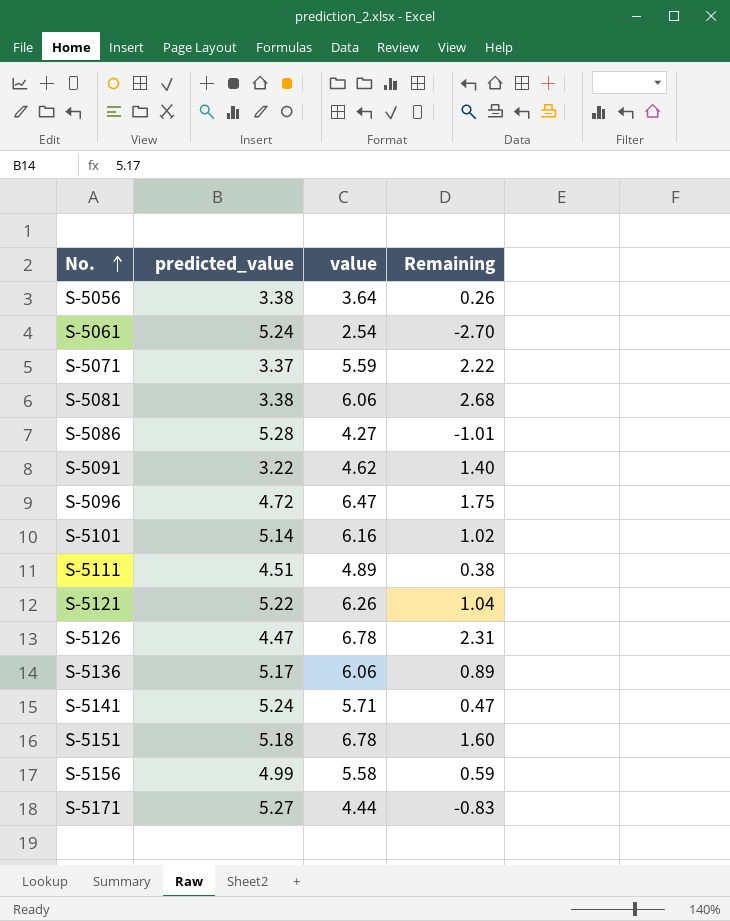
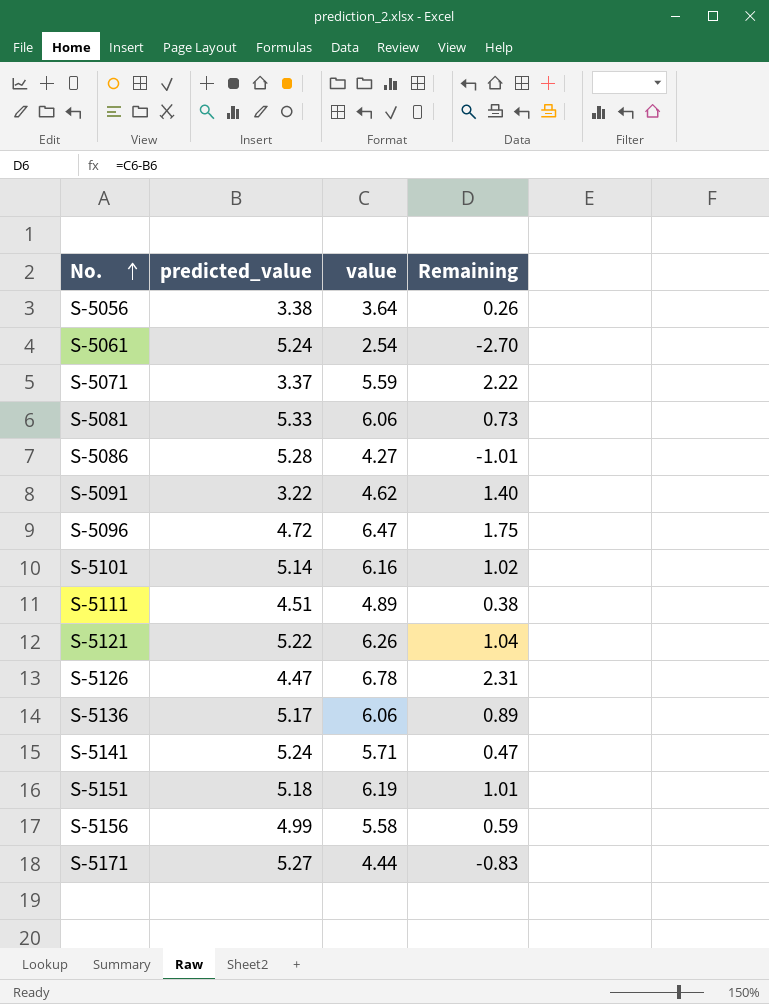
S-5081 | predicted_value: 3.38 -> 5.33
S-5081 | Remaining: 2.68 -> 0.73
S-5151 | value: 6.78 -> 6.19
S-5151 | Remaining: 1.60 -> 1.01

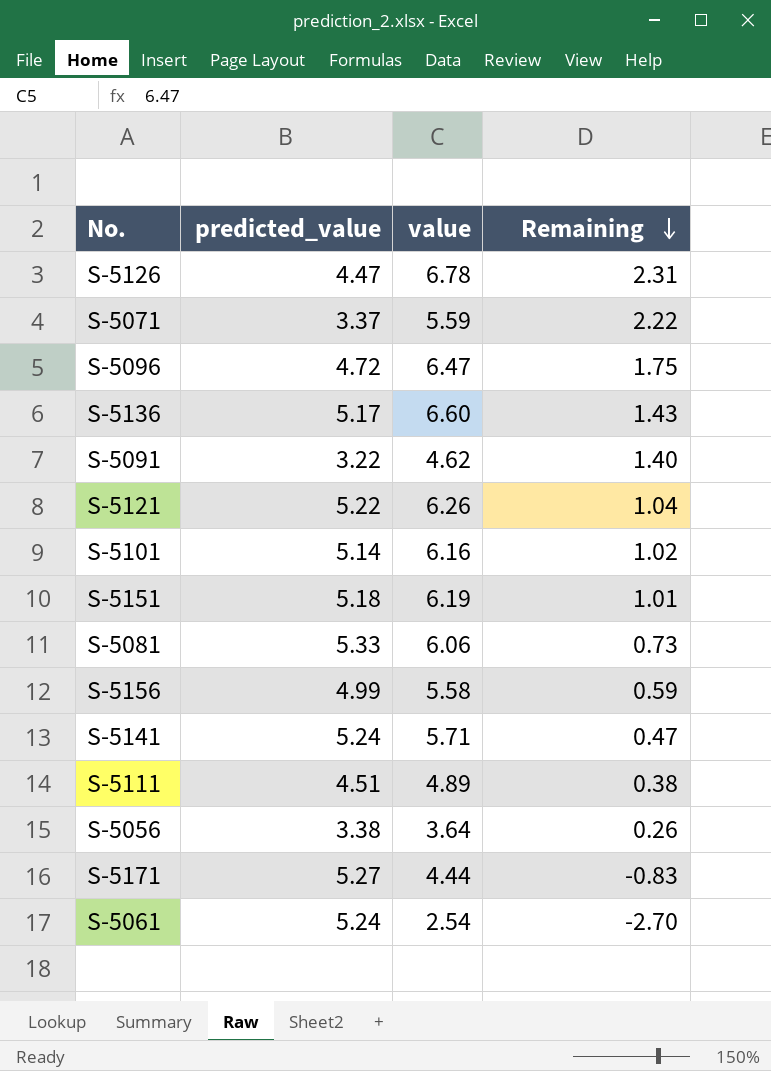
row order: No. ascending -> Remaining descending
row S-5086: 5.28 | 4.27 | -1.01 -> none
S-5136 | value: 6.06 -> 6.60
S-5136 | Remaining: 0.89 -> 1.43

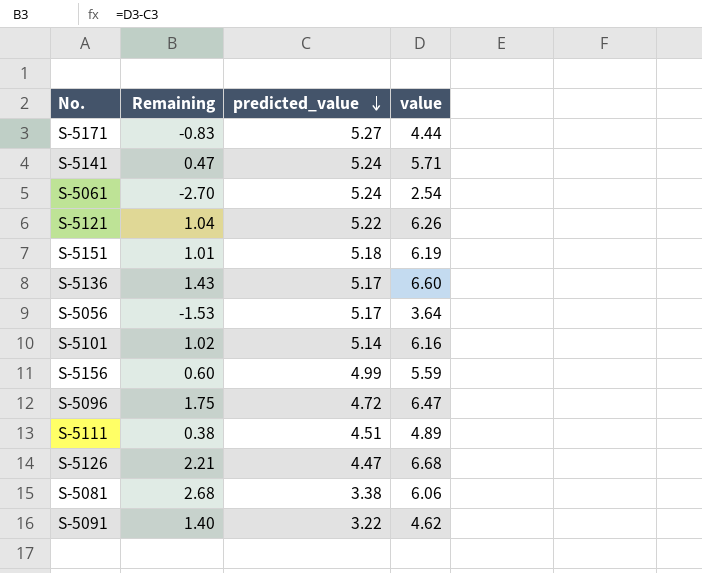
row order: Remaining descending -> predicted_value descending
column Remaining | position: 4 -> 2
row S-5071: 3.37 | 5.59 | 2.22 -> none
S-5056 | Remaining: 0.26 -> -1.53
S-5056 | predicted_value: 3.38 -> 5.17
S-5156 | Remaining: 0.59 -> 0.60
S-5156 | value: 5.58 -> 5.59
S-5126 | Remaining: 2.31 -> 2.21
S-5126 | value: 6.78 -> 6.68
S-5081 | Remaining: 0.73 -> 2.68
S-5081 | predicted_value: 5.33 -> 3.38

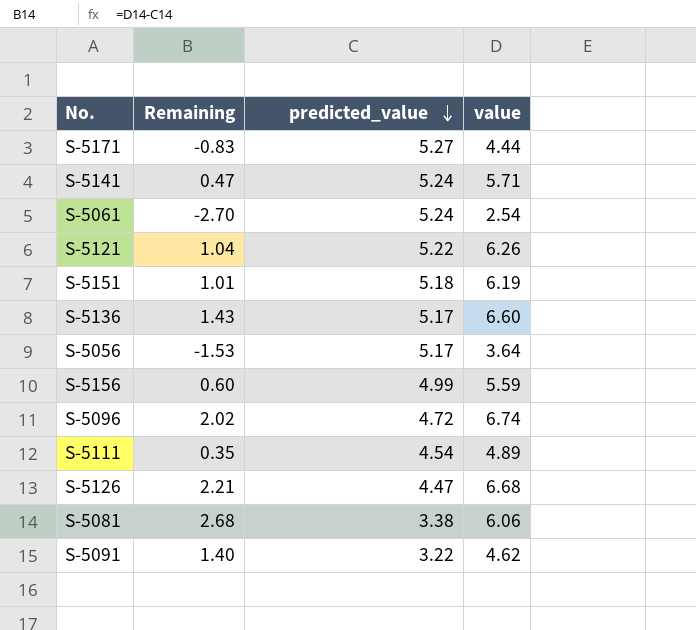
row S-5101: 1.02 | 5.14 | 6.16 -> none
S-5096 | Remaining: 1.75 -> 2.02
S-5096 | value: 6.47 -> 6.74
S-5111 | Remaining: 0.38 -> 0.35
S-5111 | predicted_value: 4.51 -> 4.54

